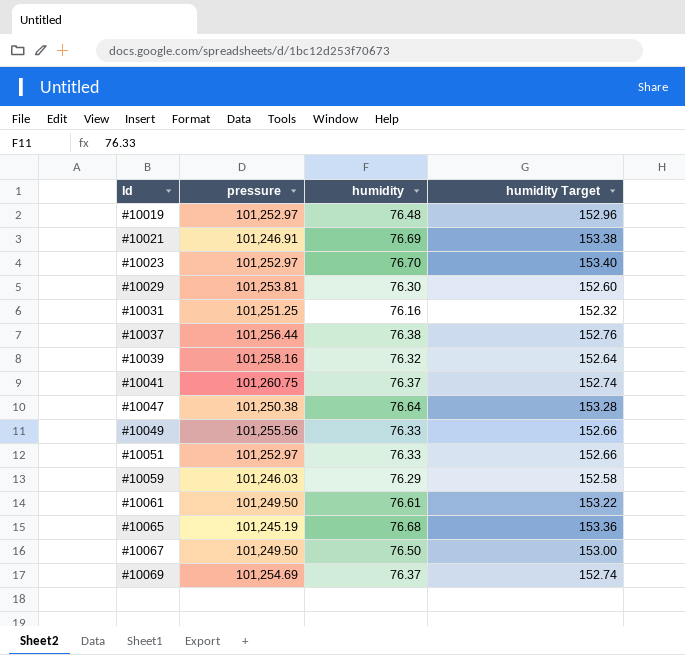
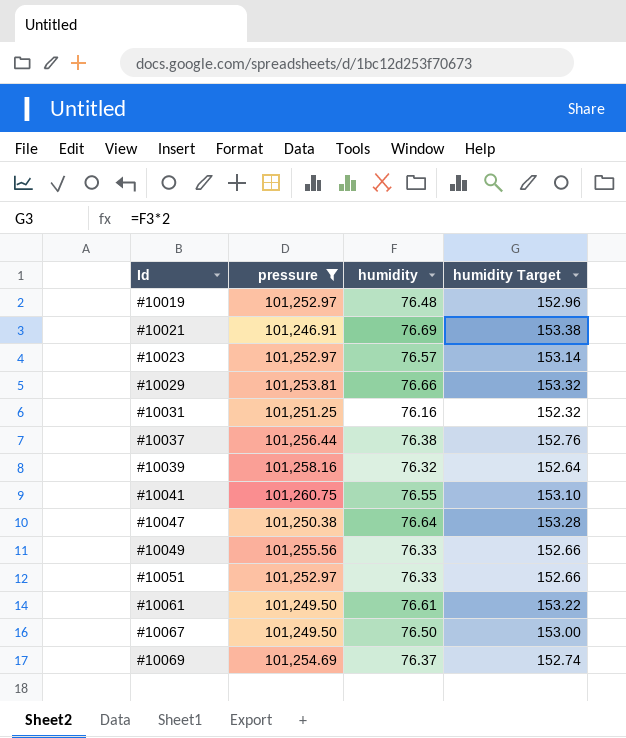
filter: none -> pressure >= 101,246.91
#10023 | humidity: 76.70 -> 76.57
#10023 | humidity Target: 153.40 -> 153.14
#10029 | humidity: 76.30 -> 76.66
#10029 | humidity Target: 152.60 -> 153.32
#10041 | humidity: 76.37 -> 76.55
#10041 | humidity Target: 152.74 -> 153.10

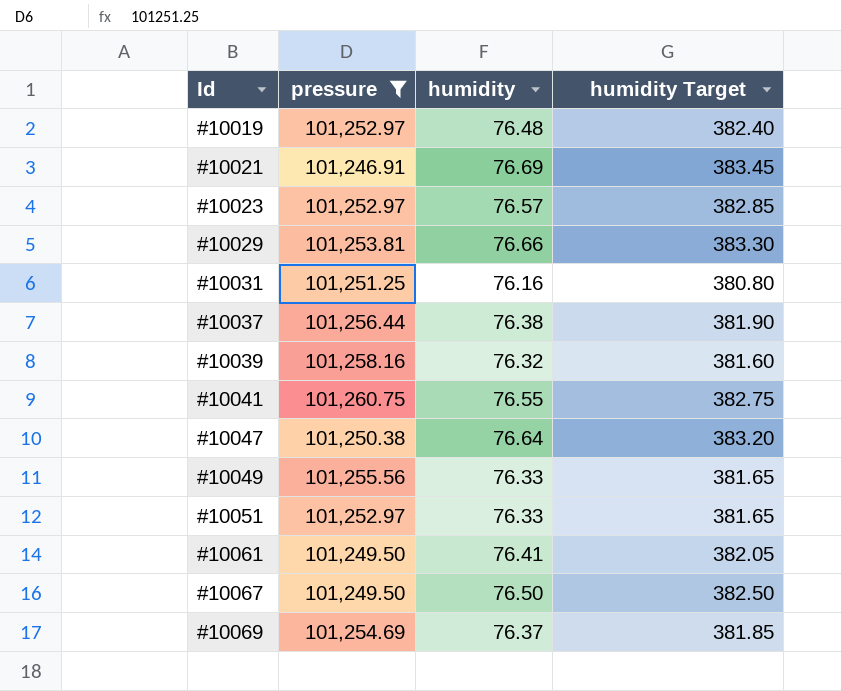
column humidity Target | formula: [humidity] * 2 -> [humidity] * 5
#10061 | humidity: 76.61 -> 76.41

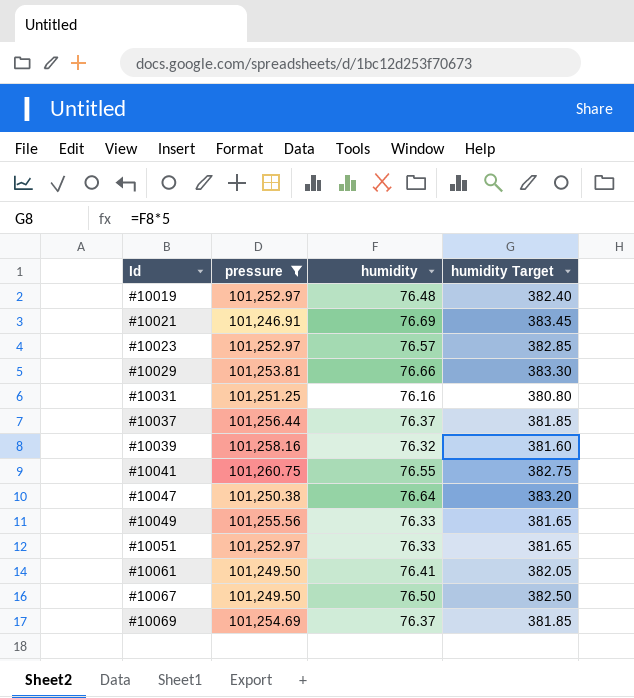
#10037 | humidity: 76.38 -> 76.37
#10037 | humidity Target: 381.90 -> 381.85

